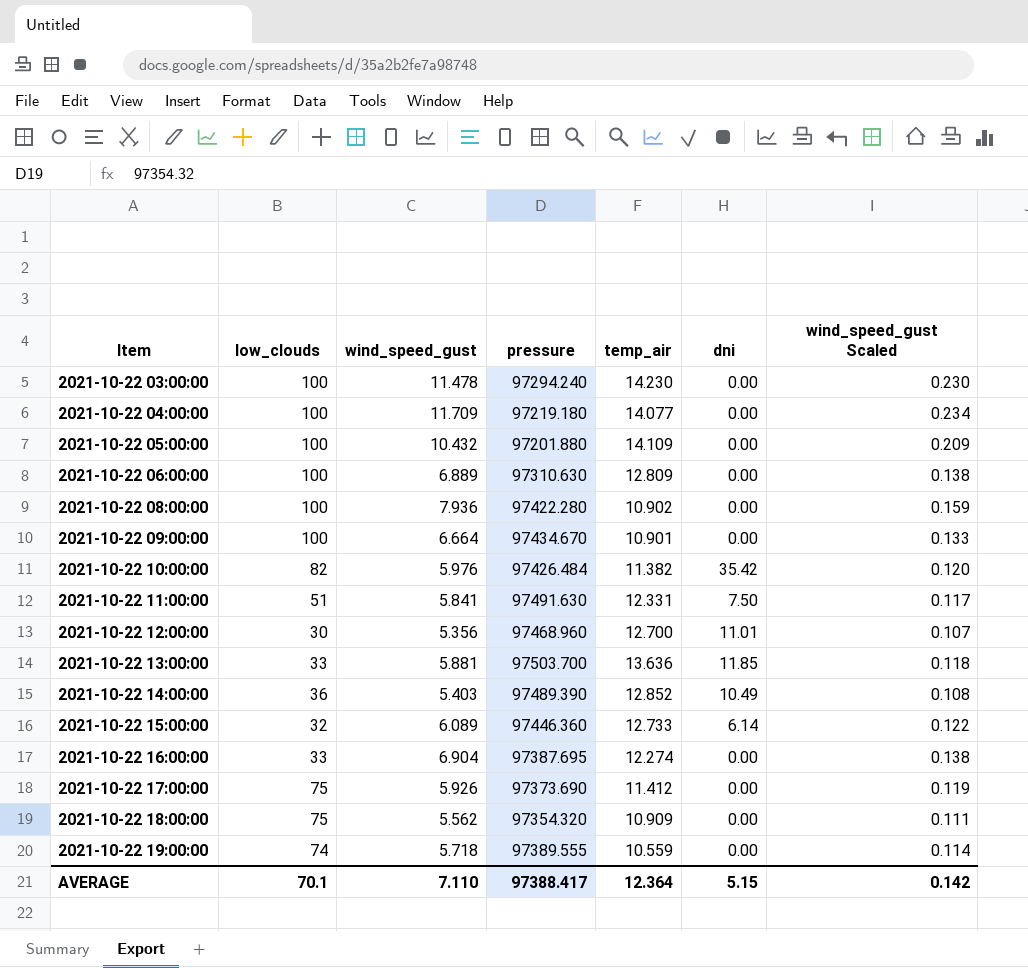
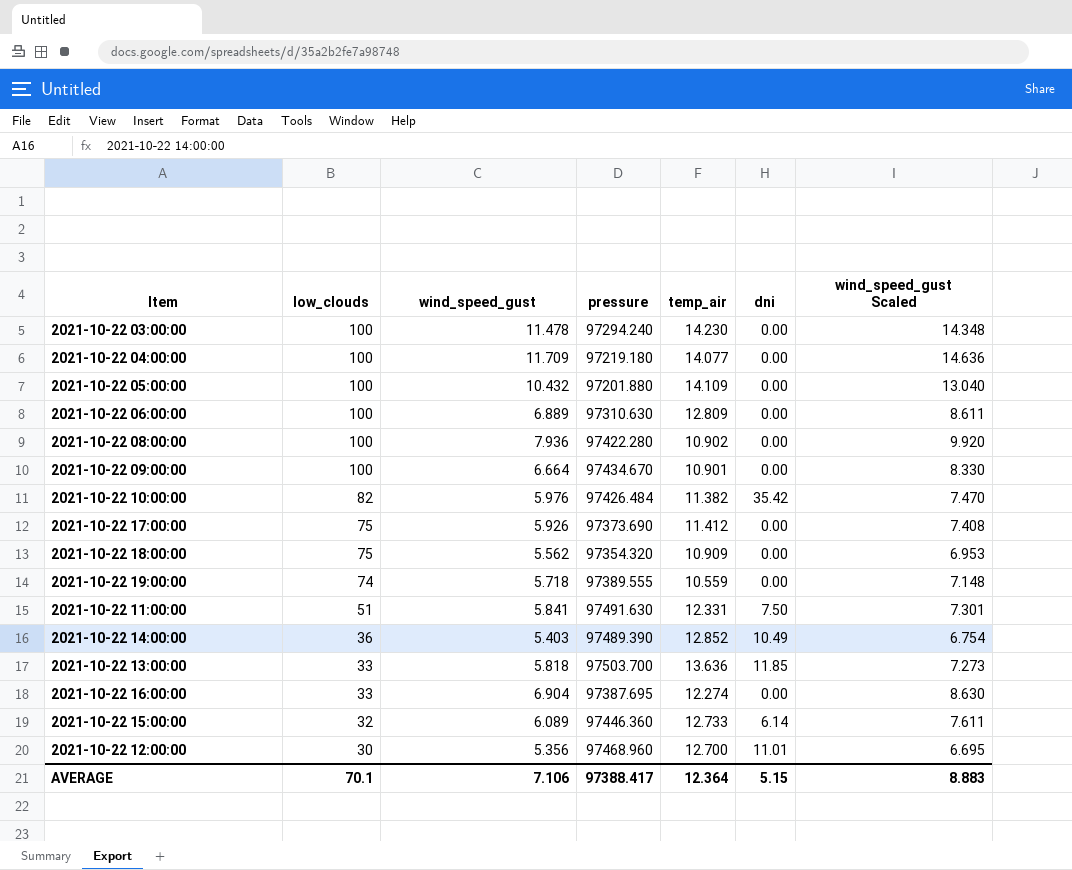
row order: Item ascending -> low_clouds descending
column wind_speed_gust Scaled | formula: [wind_speed_gust] * 0.02 -> [wind_speed_gust] * 1.25
2021-10-22 13:00:00 | wind_speed_gust: 5.881 -> 5.818
AVERAGE | wind_speed_gust: 7.110 -> 7.106
AVERAGE | wind_speed_gust Scaled: 0.142 -> 8.883

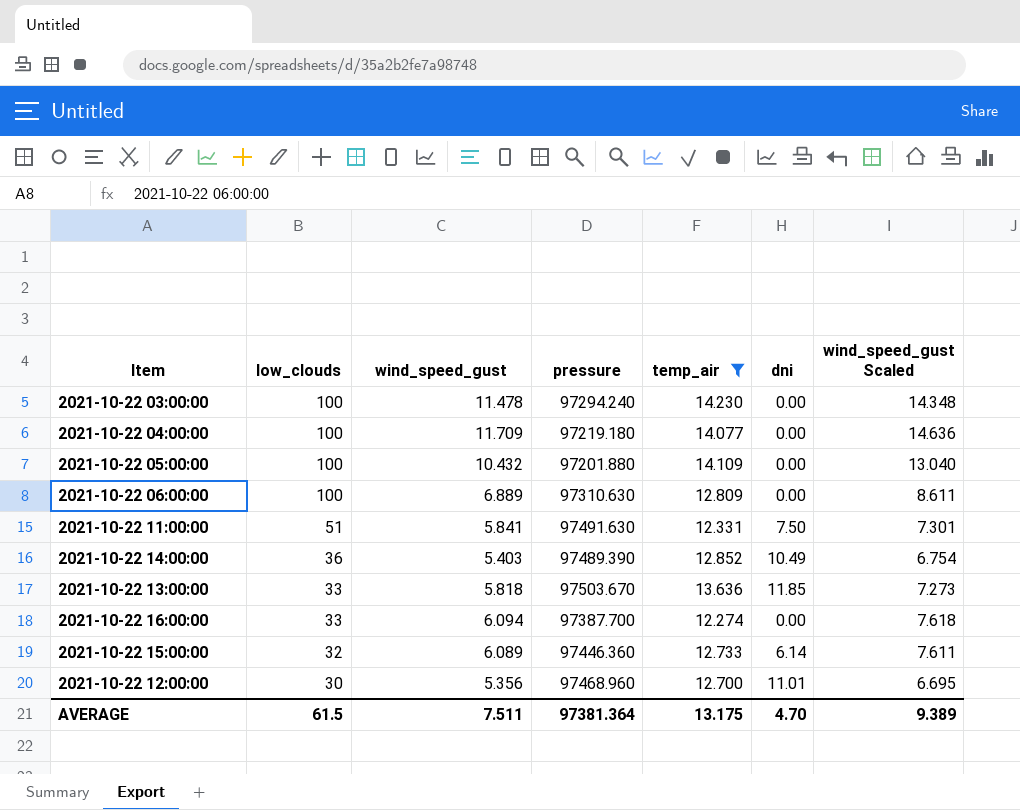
filter: none -> temp_air >= 12.274
2021-10-22 13:00:00 | pressure: 97503.700 -> 97503.670
2021-10-22 16:00:00 | wind_speed_gust: 6.904 -> 6.094
2021-10-22 16:00:00 | pressure: 97387.695 -> 97387.700
2021-10-22 16:00:00 | wind_speed_gust Scaled: 8.630 -> 7.618
AVERAGE | low_clouds: 70.1 -> 61.5
AVERAGE | wind_speed_gust: 7.106 -> 7.511
AVERAGE | pressure: 97388.417 -> 97381.364
AVERAGE | temp_air: 12.364 -> 13.175
AVERAGE | dni: 5.15 -> 4.70
AVERAGE | wind_speed_gust Scaled: 8.883 -> 9.389

